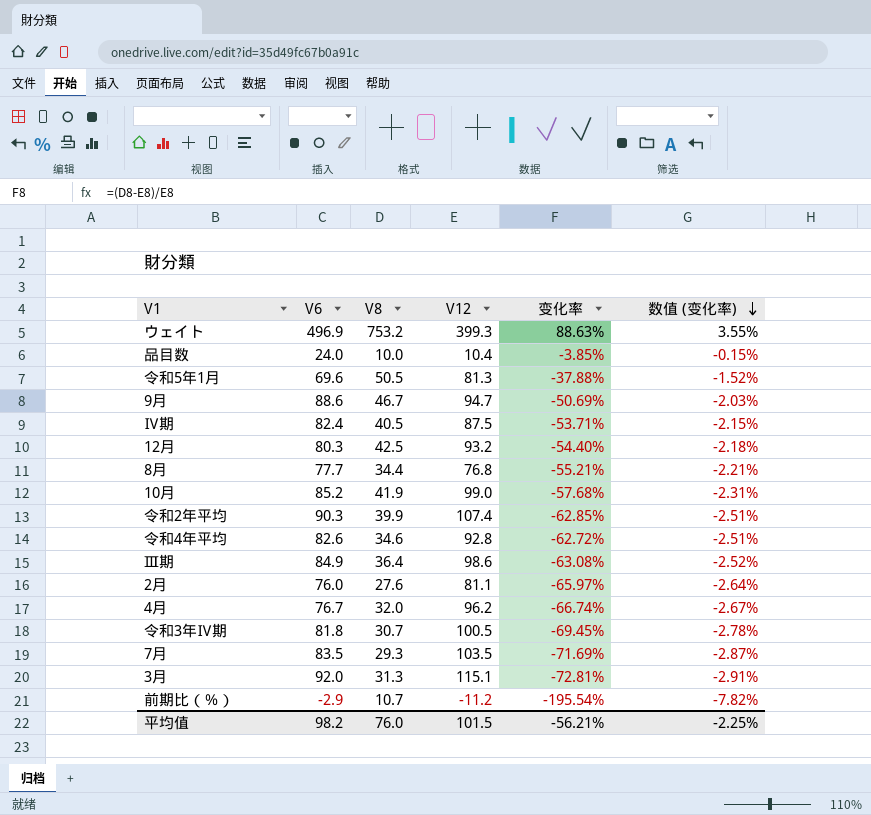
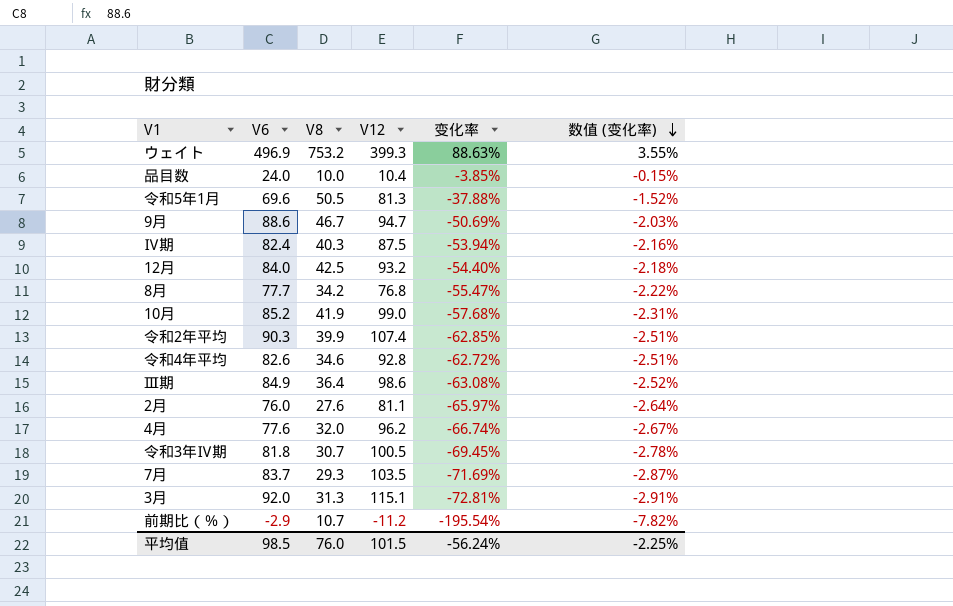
Ⅳ期 | V8: 40.5 -> 40.3
Ⅳ期 | 变化率: -53.71% -> -53.94%
Ⅳ期 | 数值 (变化率): -2.15% -> -2.16%
12月 | V6: 80.3 -> 84.0
8月 | V8: 34.4 -> 34.2
8月 | 变化率: -55.21% -> -55.47%
8月 | 数值 (变化率): -2.21% -> -2.22%
4月 | V6: 76.7 -> 77.6
7月 | V6: 83.5 -> 83.7
平均值 | V6: 98.2 -> 98.5
平均值 | 变化率: -56.21% -> -56.24%

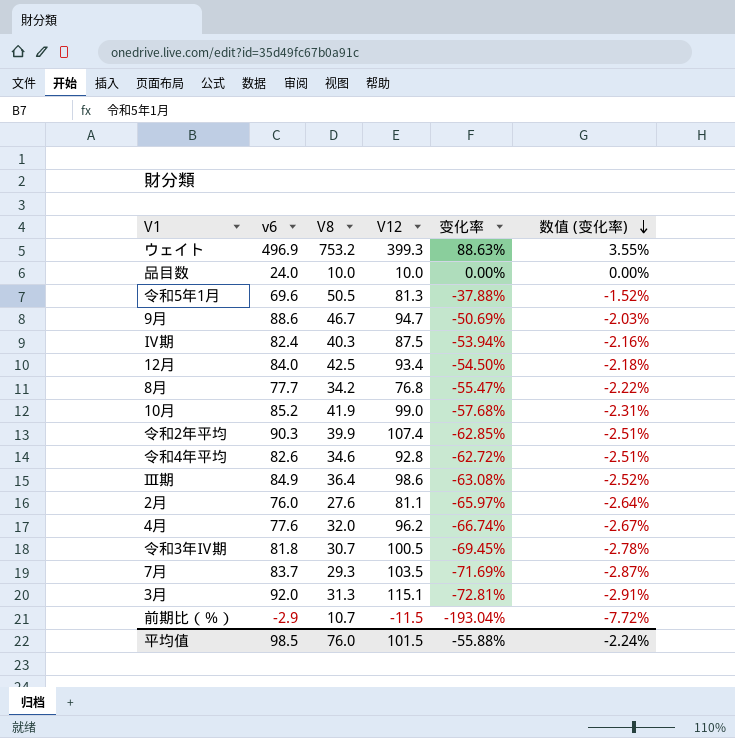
column name: V6 -> v6
品目数 | V12: 10.4 -> 10.0
品目数 | 变化率: -3.85% -> 0.00%
品目数 | 数值 (变化率): -0.15% -> 0.00%
12月 | V12: 93.2 -> 93.4
12月 | 变化率: -54.40% -> -54.50%
前期比（％） | V12: -11.2 -> -11.5
前期比（％） | 变化率: -195.54% -> -193.04%
前期比（％） | 数值 (变化率): -7.82% -> -7.72%
平均值 | 变化率: -56.24% -> -55.88%
平均值 | 数值 (变化率): -2.25% -> -2.24%

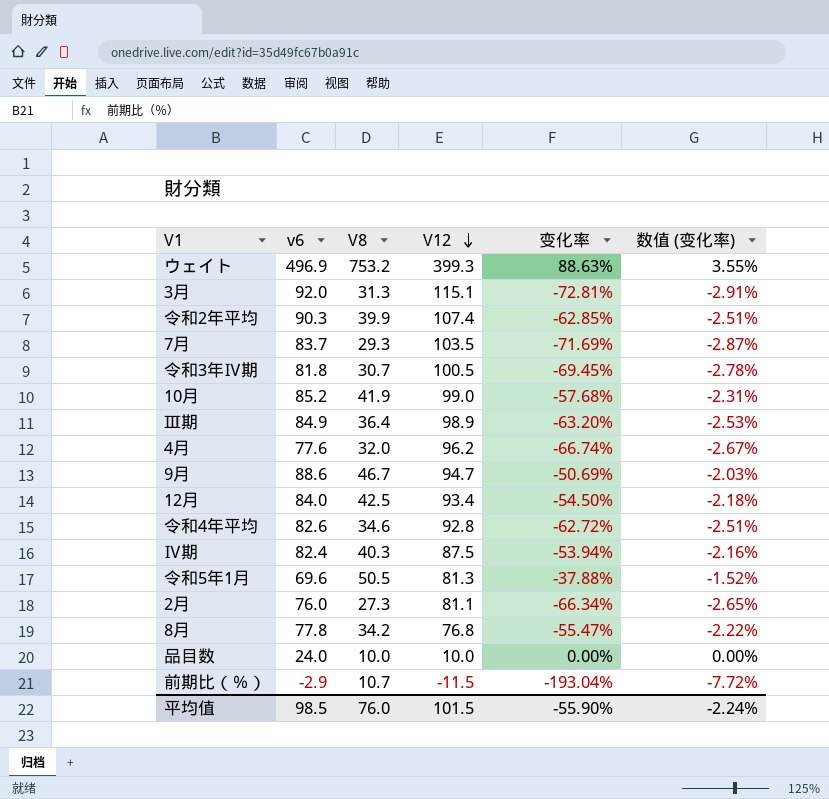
row order: 数值 (变化率) descending -> V12 descending
Ⅲ期 | V12: 98.6 -> 98.9
Ⅲ期 | 变化率: -63.08% -> -63.20%
Ⅲ期 | 数值 (变化率): -2.52% -> -2.53%
2月 | V8: 27.6 -> 27.3
2月 | 变化率: -65.97% -> -66.34%
2月 | 数值 (变化率): -2.64% -> -2.65%
8月 | v6: 77.7 -> 77.8
平均值 | 变化率: -55.88% -> -55.90%

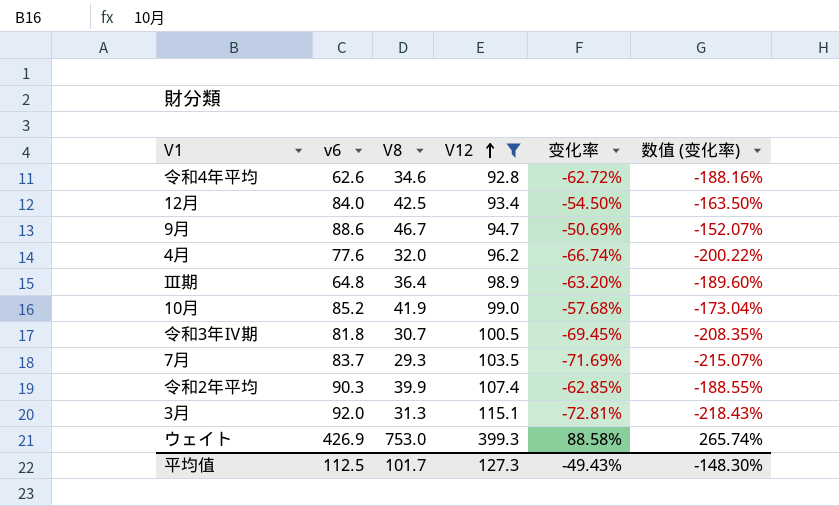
filter: none -> V12 >= 92.8
row order: V12 descending -> V12 ascending
column 数值 (变化率) | formula: [变化率] * 0.04 -> [变化率] * 3
令和4年平均 | v6: 82.6 -> 62.6
Ⅲ期 | v6: 84.9 -> 64.8
ウェイト | v6: 496.9 -> 426.9
ウェイト | V8: 753.2 -> 753.0
ウェイト | 变化率: 88.63% -> 88.58%
平均值 | v6: 98.5 -> 112.5
平均值 | V8: 76.0 -> 101.7
平均值 | V12: 101.5 -> 127.3
平均值 | 变化率: -55.90% -> -49.43%
平均值 | 数值 (变化率): -2.24% -> -148.30%

